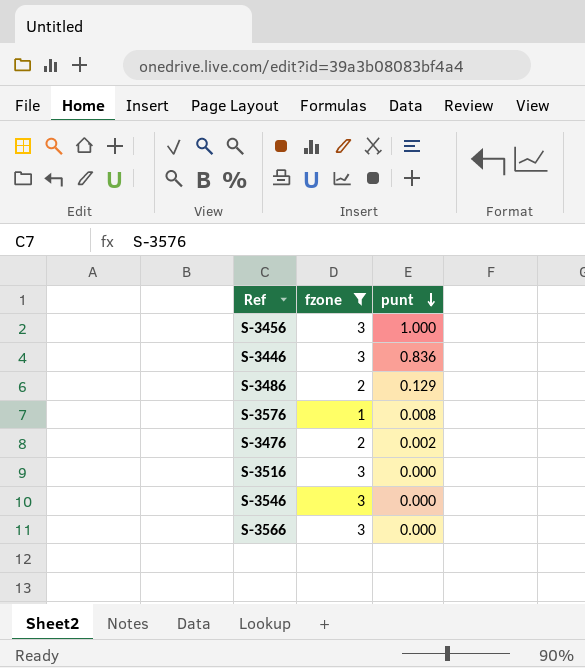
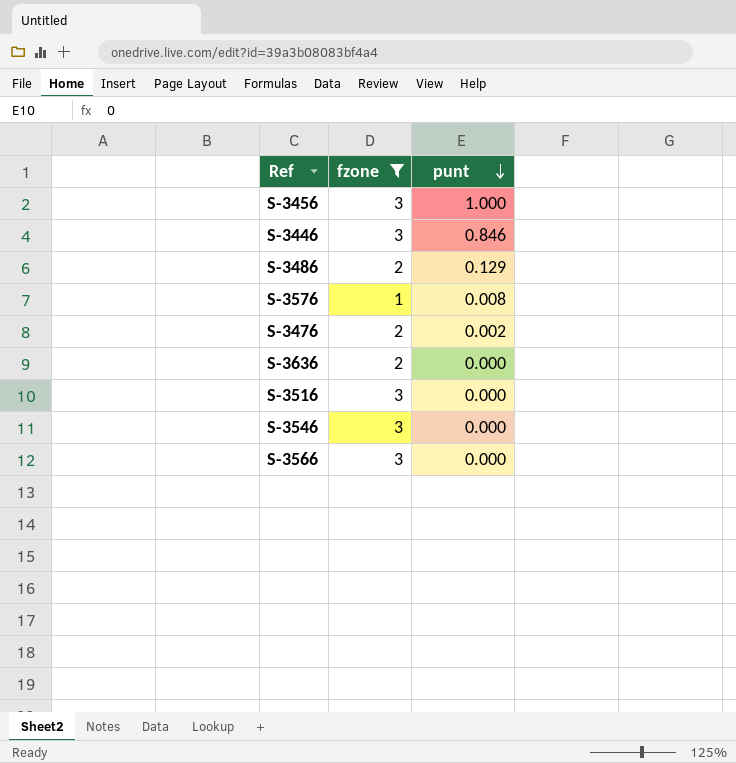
S-3446 | punt: 0.836 -> 0.846
row S-3636: none -> 2 | 0.000

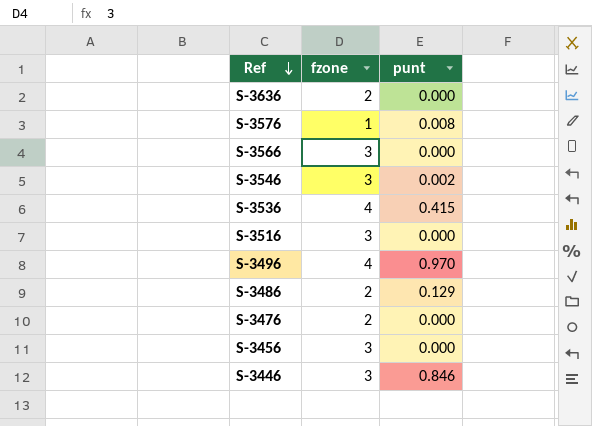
filter: fzone != 4 -> none
row order: punt descending -> Ref descending
S-3546 | punt: 0.000 -> 0.002
S-3476 | punt: 0.002 -> 0.000
S-3456 | punt: 1.000 -> 0.000

